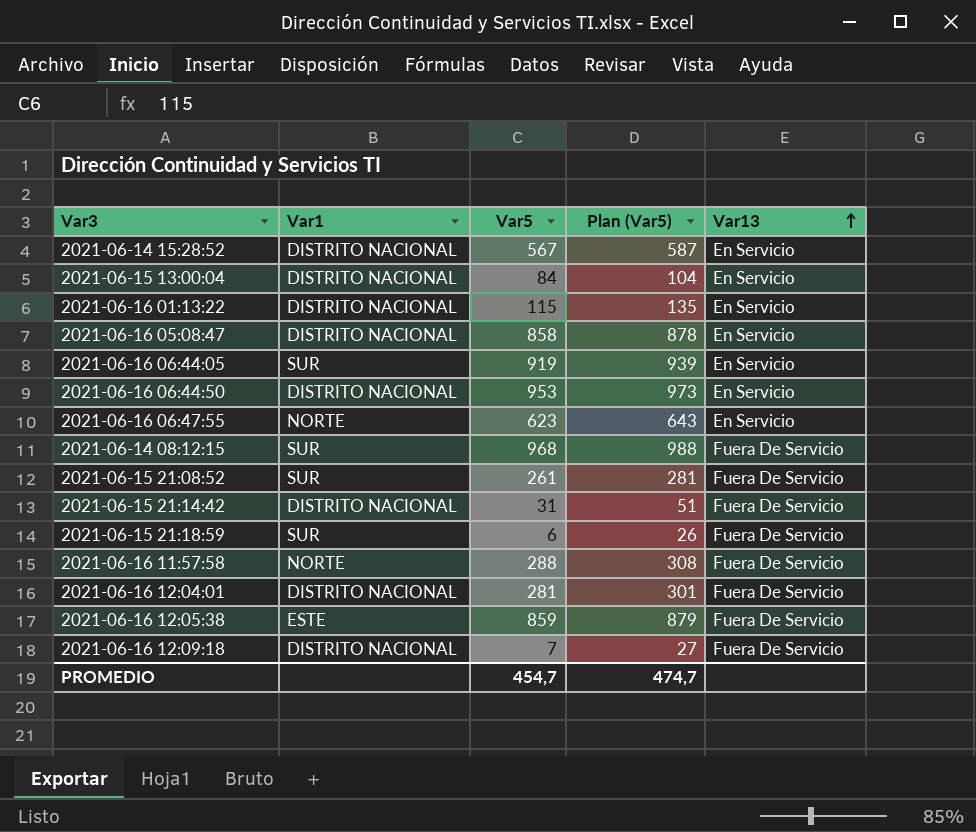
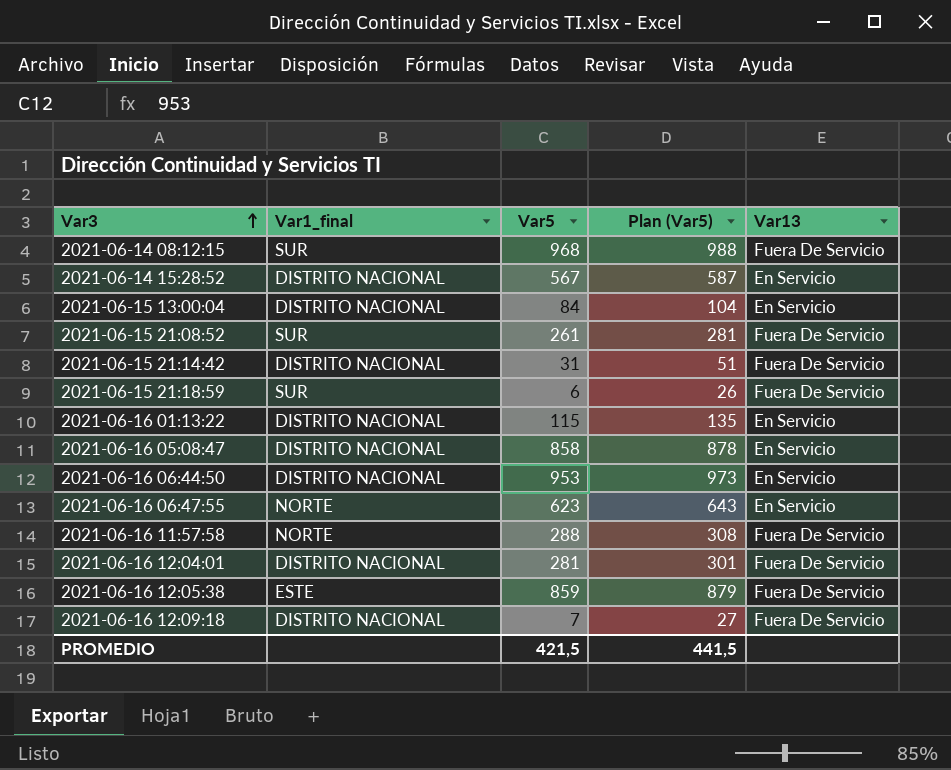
row order: Var13 ascending -> Var3 ascending
column name: Var1 -> Var1_final
row 2021-06-16 06:44:05: SUR | 919 | 939 | En Servicio -> none
PROMEDIO | Var5: 454,7 -> 421,5
PROMEDIO | Plan (Var5): 474,7 -> 441,5

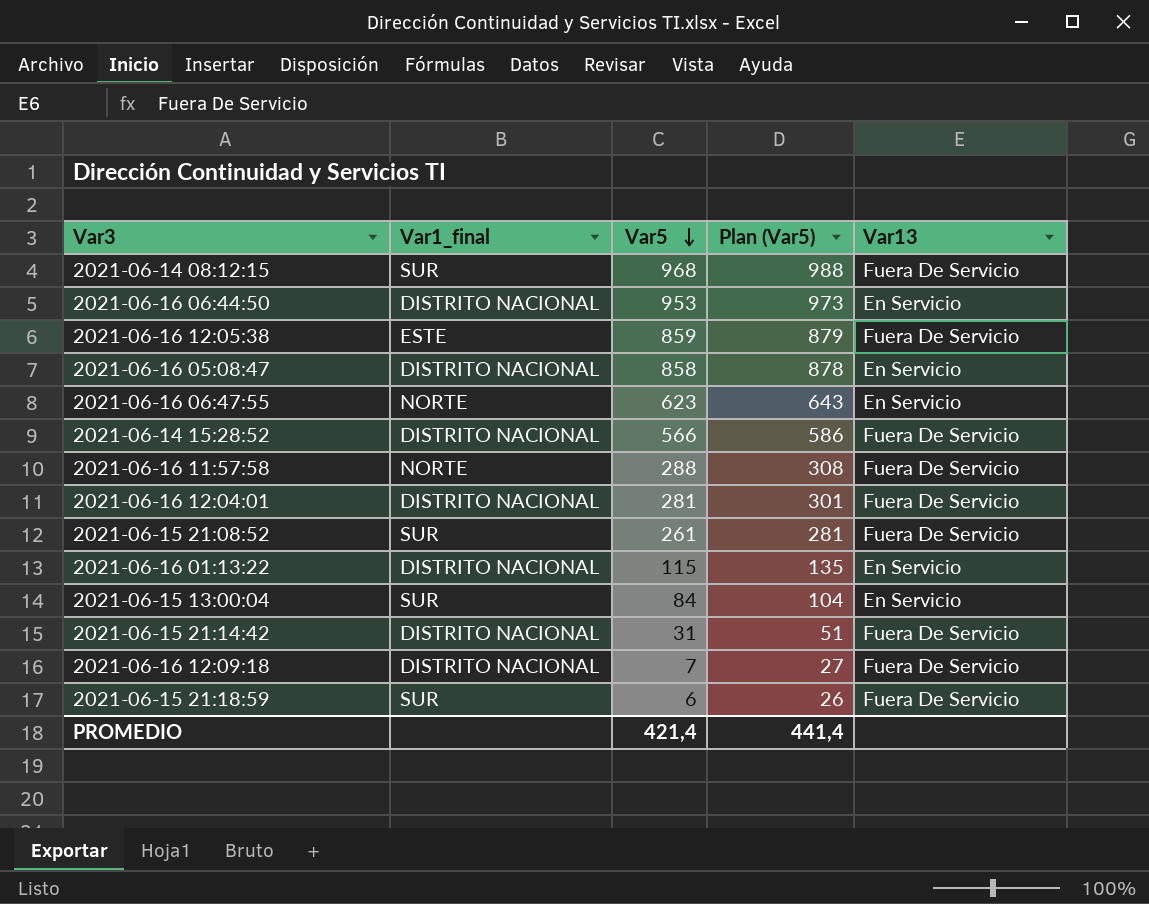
row order: Var3 ascending -> Var5 descending
2021-06-14 15:28:52 | Var5: 567 -> 566
2021-06-14 15:28:52 | Plan (Var5): 587 -> 586
2021-06-14 15:28:52 | Var13: En Servicio -> Fuera De Servicio
2021-06-15 13:00:04 | Var1_final: DISTRITO NACIONAL -> SUR
PROMEDIO | Var5: 421,5 -> 421,4
PROMEDIO | Plan (Var5): 441,5 -> 441,4

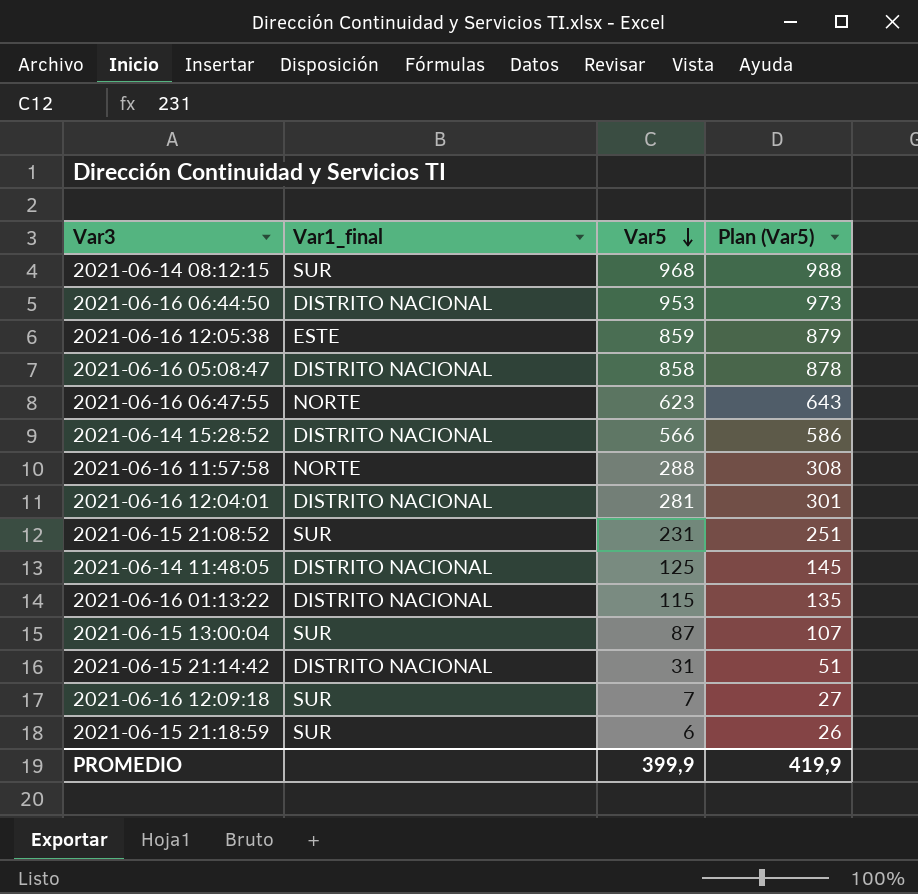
column Var13 | position: 5 -> none
2021-06-15 21:08:52 | Var5: 261 -> 231
2021-06-15 21:08:52 | Plan (Var5): 281 -> 251
row 2021-06-14 11:48:05: none -> DISTRITO NACIONAL | 125 | 145
2021-06-15 13:00:04 | Var5: 84 -> 87
2021-06-15 13:00:04 | Plan (Var5): 104 -> 107
2021-06-16 12:09:18 | Var1_final: DISTRITO NACIONAL -> SUR
PROMEDIO | Var5: 421,4 -> 399,9
PROMEDIO | Plan (Var5): 441,4 -> 419,9

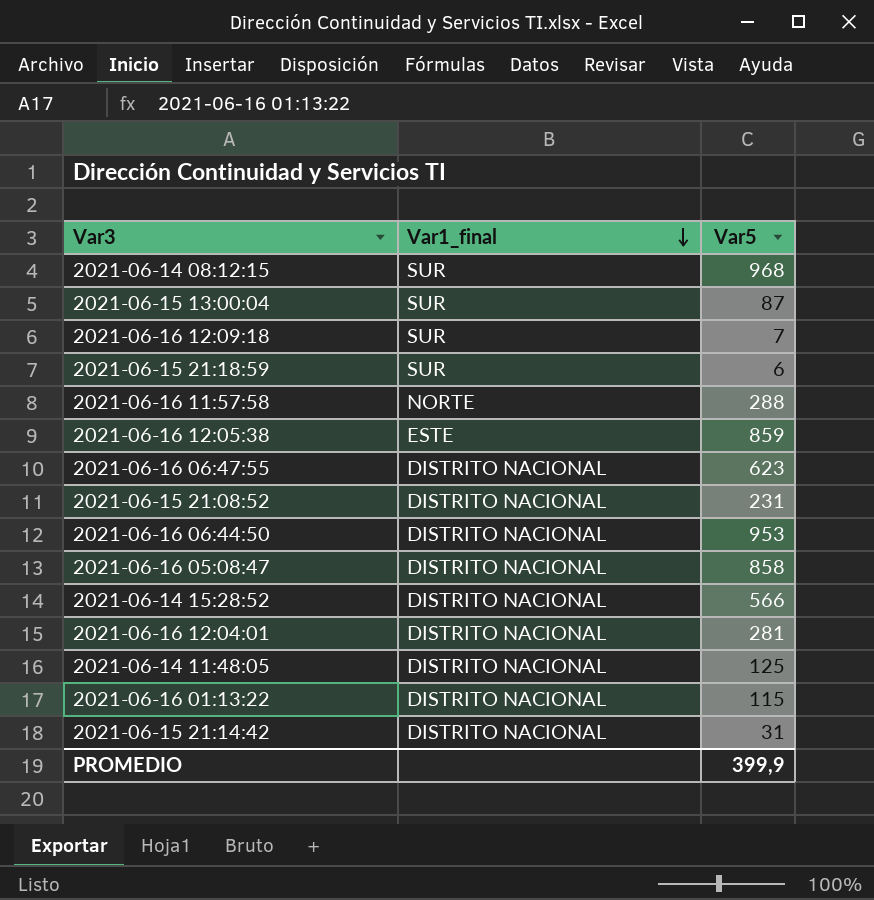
row order: Var5 descending -> Var1_final descending
column Plan (Var5) | formula: [Var5] + 20 -> none
2021-06-16 06:47:55 | Var1_final: NORTE -> DISTRITO NACIONAL
2021-06-15 21:08:52 | Var1_final: SUR -> DISTRITO NACIONAL

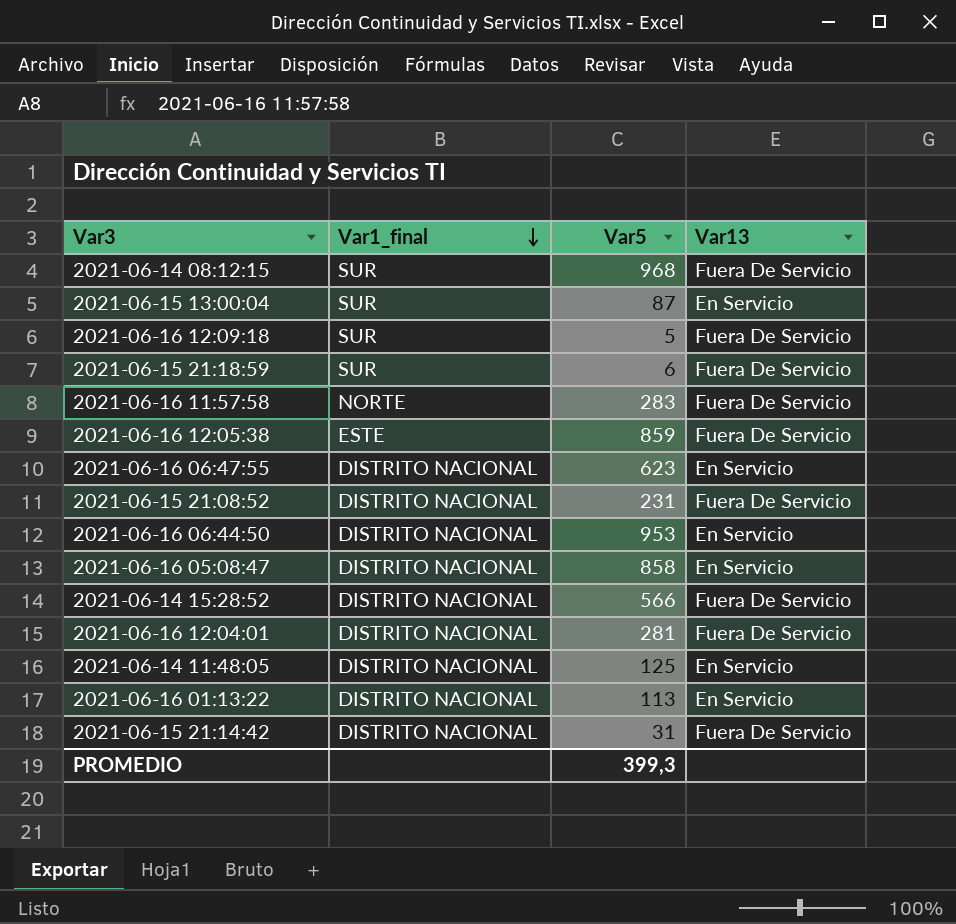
column Var13 | position: none -> 4
2021-06-16 12:09:18 | Var5: 7 -> 5
2021-06-16 11:57:58 | Var5: 288 -> 283
2021-06-16 01:13:22 | Var5: 115 -> 113
PROMEDIO | Var5: 399,9 -> 399,3

